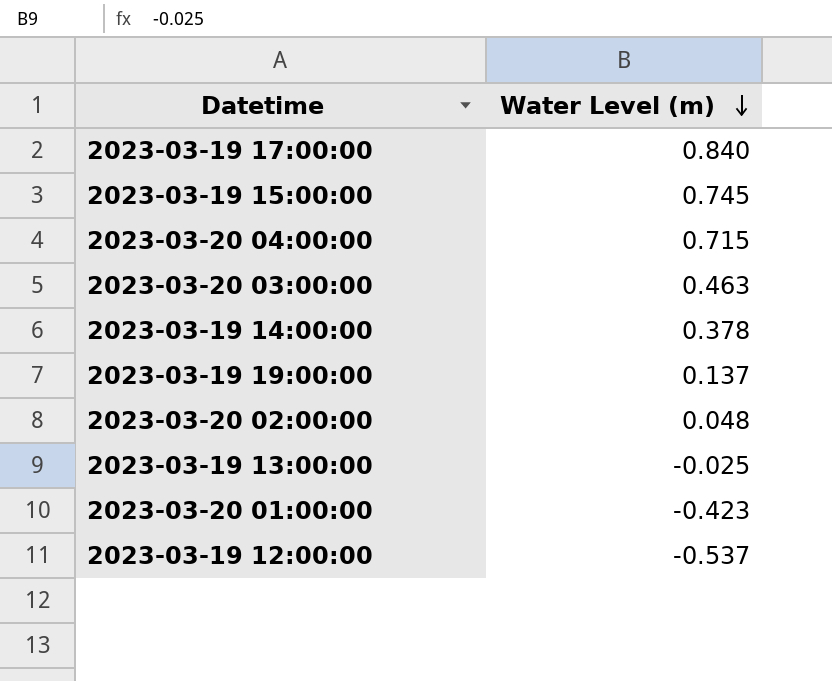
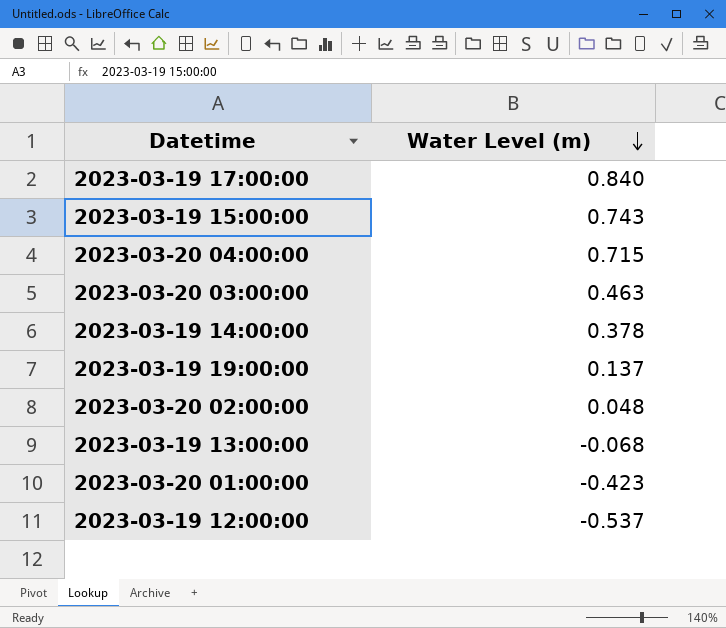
2023-03-19 15:00:00 | Water Level (m): 0.745 -> 0.743
2023-03-19 13:00:00 | Water Level (m): -0.025 -> -0.068

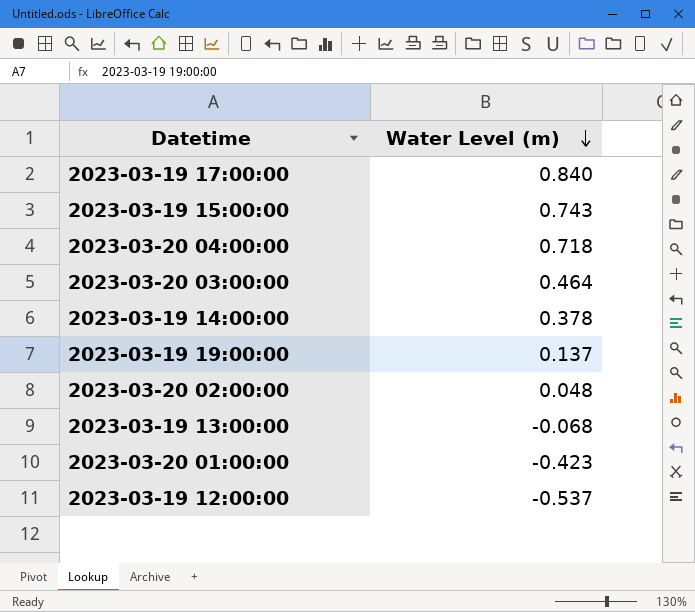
2023-03-20 04:00:00 | Water Level (m): 0.715 -> 0.718
2023-03-20 03:00:00 | Water Level (m): 0.463 -> 0.464

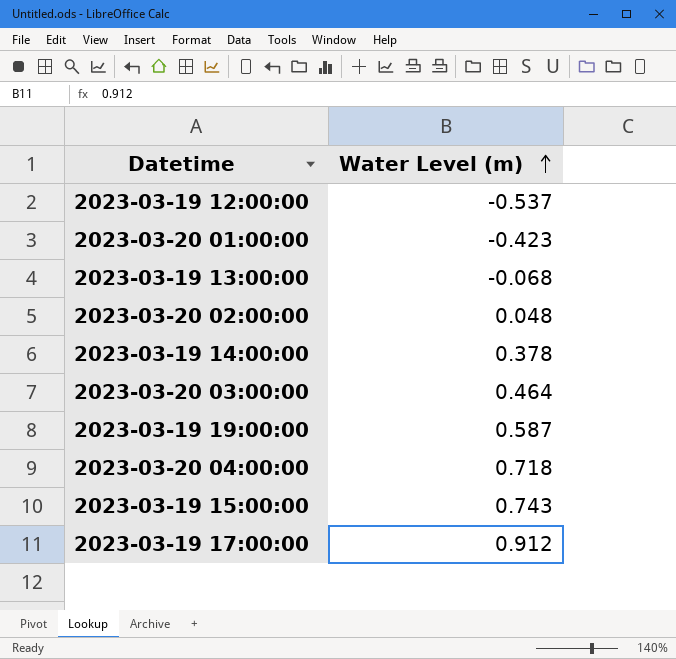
row order: Water Level (m) descending -> Water Level (m) ascending
2023-03-19 19:00:00 | Water Level (m): 0.137 -> 0.587
2023-03-19 17:00:00 | Water Level (m): 0.840 -> 0.912

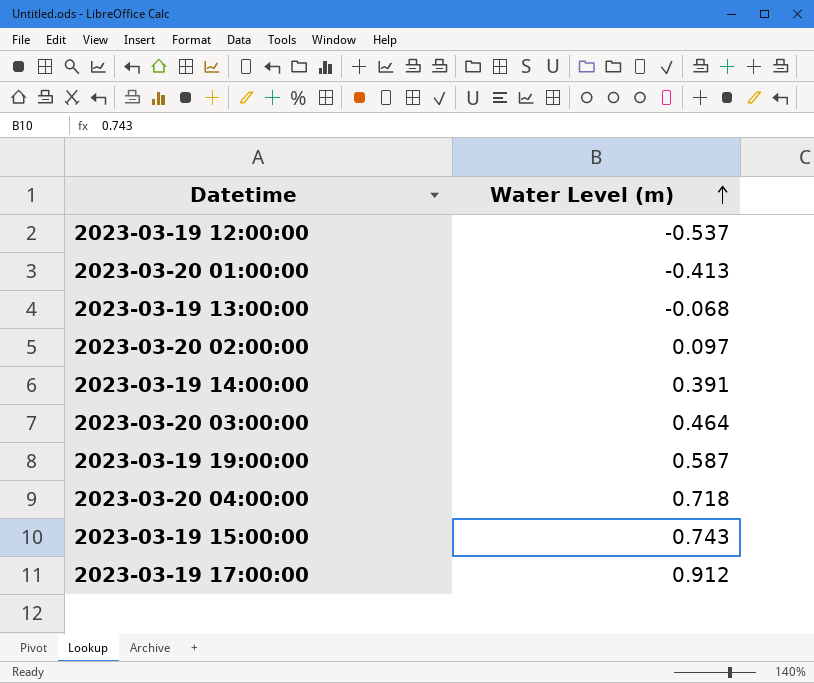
2023-03-20 01:00:00 | Water Level (m): -0.423 -> -0.413
2023-03-20 02:00:00 | Water Level (m): 0.048 -> 0.097
2023-03-19 14:00:00 | Water Level (m): 0.378 -> 0.391

